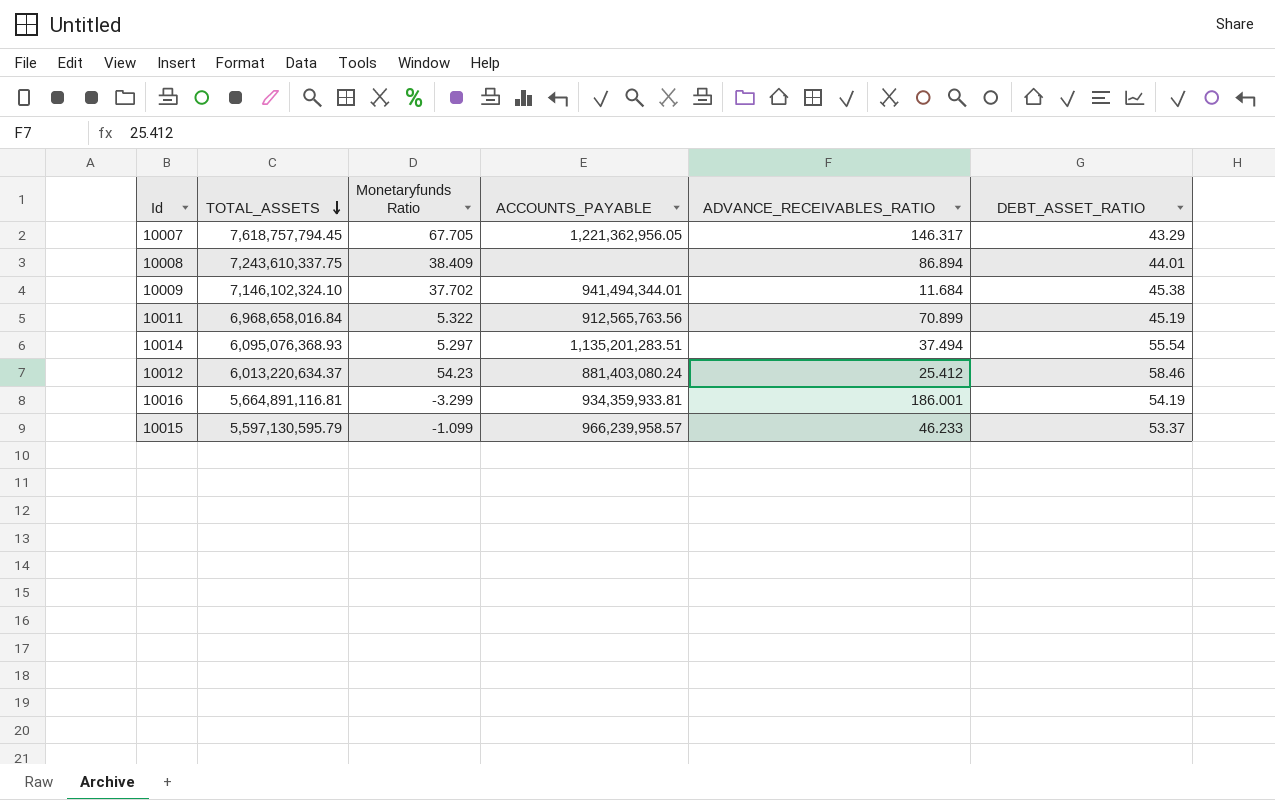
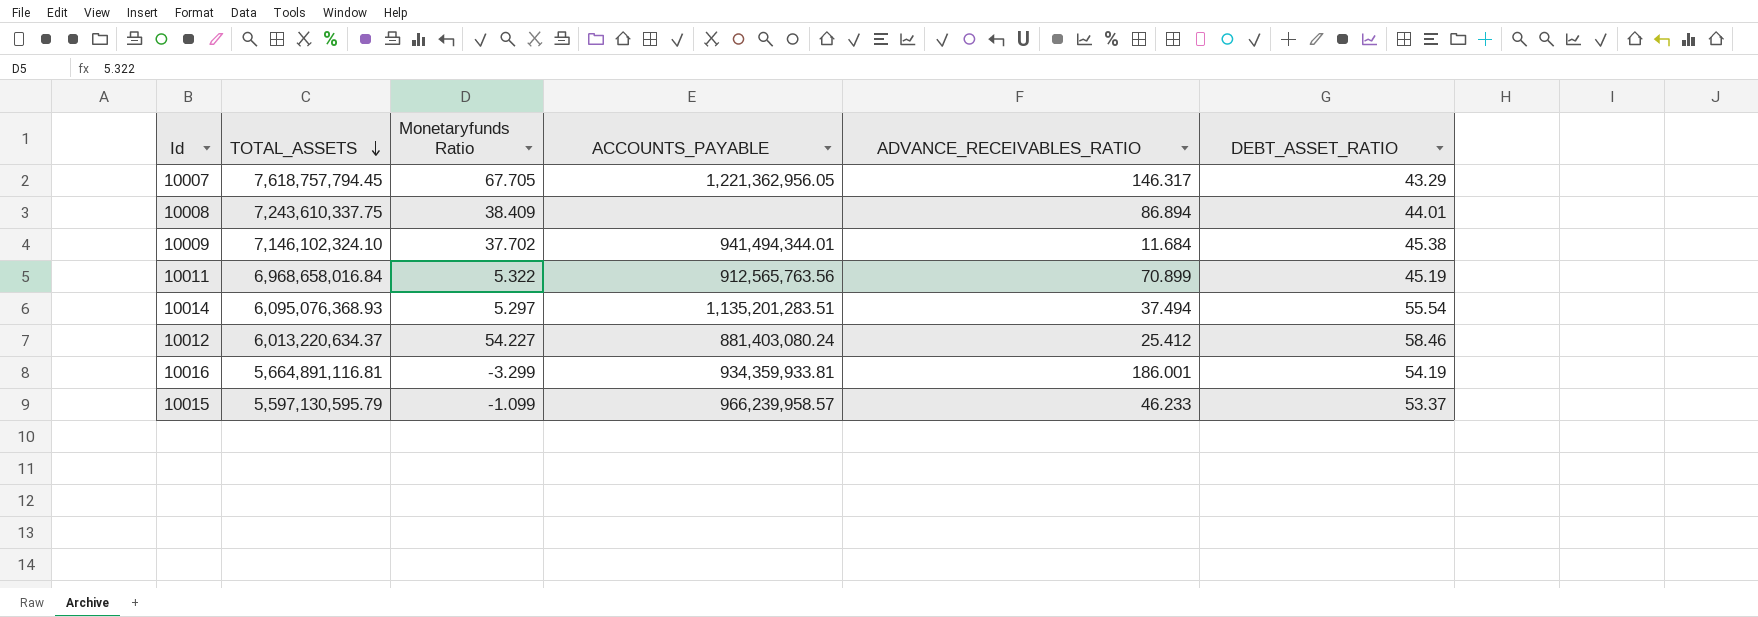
10012 | Monetaryfunds Ratio: 54.23 -> 54.227

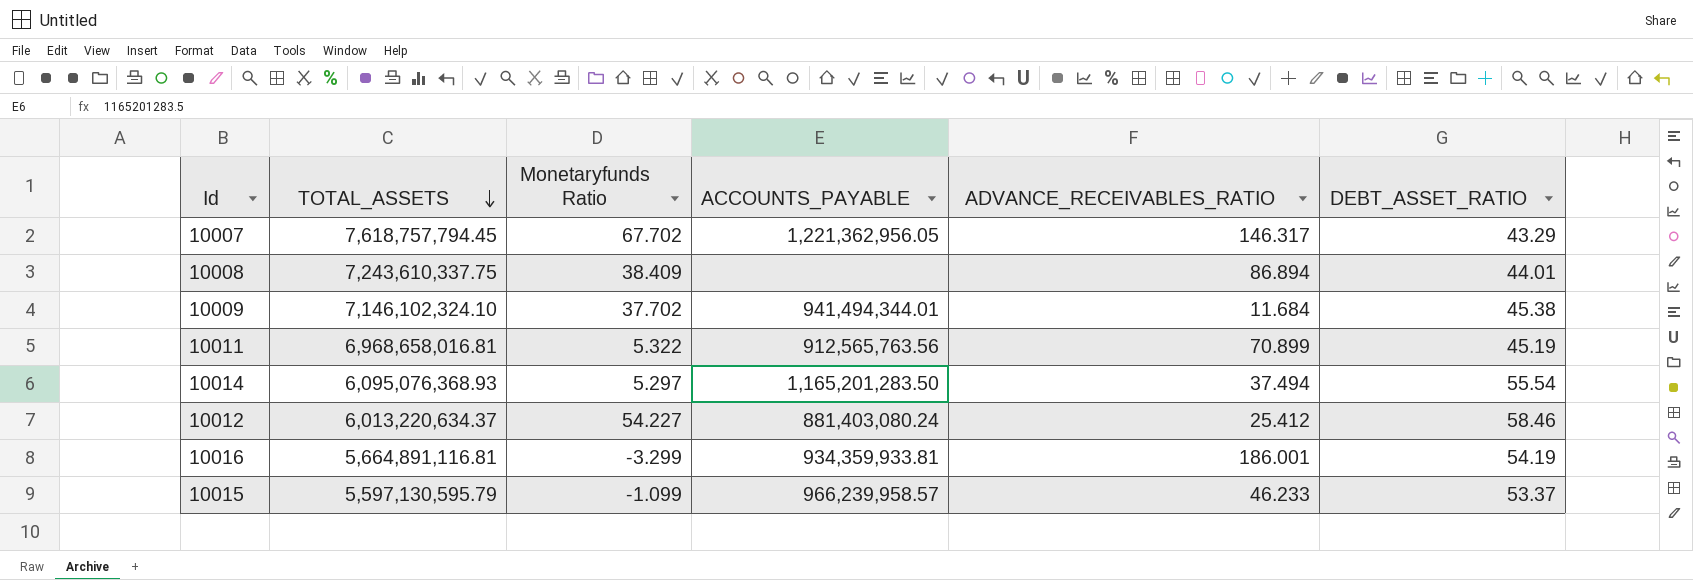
10007 | Monetaryfunds Ratio: 67.705 -> 67.702
10011 | TOTAL_ASSETS: 6,968,658,016.84 -> 6,968,658,016.81
10014 | ACCOUNTS_PAYABLE: 1,135,201,283.51 -> 1,165,201,283.50

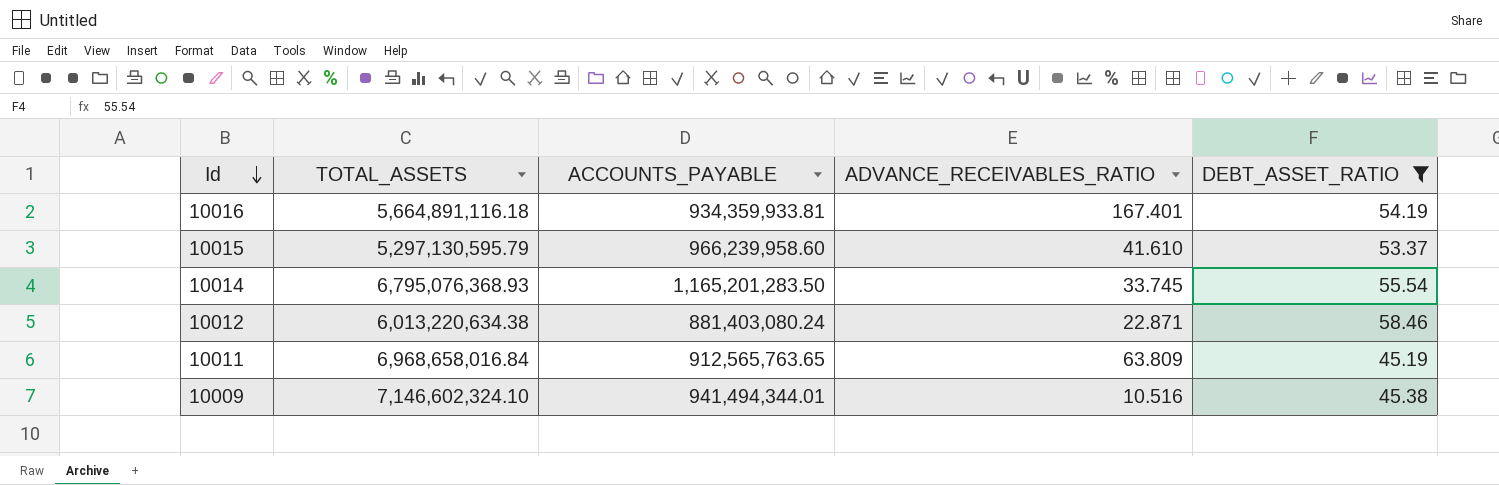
filter: none -> DEBT_ASSET_RATIO >= 45.19
row order: TOTAL_ASSETS descending -> Id descending
column Monetaryfunds Ratio | position: 3 -> none
10016 | TOTAL_ASSETS: 5,664,891,116.81 -> 5,664,891,116.18
10016 | ADVANCE_RECEIVABLES_RATIO: 186.001 -> 167.401
10015 | TOTAL_ASSETS: 5,597,130,595.79 -> 5,297,130,595.79
10015 | ACCOUNTS_PAYABLE: 966,239,958.57 -> 966,239,958.60
10015 | ADVANCE_RECEIVABLES_RATIO: 46.233 -> 41.610
10014 | TOTAL_ASSETS: 6,095,076,368.93 -> 6,795,076,368.93
10014 | ADVANCE_RECEIVABLES_RATIO: 37.494 -> 33.745
10012 | TOTAL_ASSETS: 6,013,220,634.37 -> 6,013,220,634.38
10012 | ADVANCE_RECEIVABLES_RATIO: 25.412 -> 22.871
10011 | TOTAL_ASSETS: 6,968,658,016.81 -> 6,968,658,016.84
10011 | ACCOUNTS_PAYABLE: 912,565,763.56 -> 912,565,763.65
10011 | ADVANCE_RECEIVABLES_RATIO: 70.899 -> 63.809
10009 | TOTAL_ASSETS: 7,146,102,324.10 -> 7,146,602,324.10
10009 | ADVANCE_RECEIVABLES_RATIO: 11.684 -> 10.516

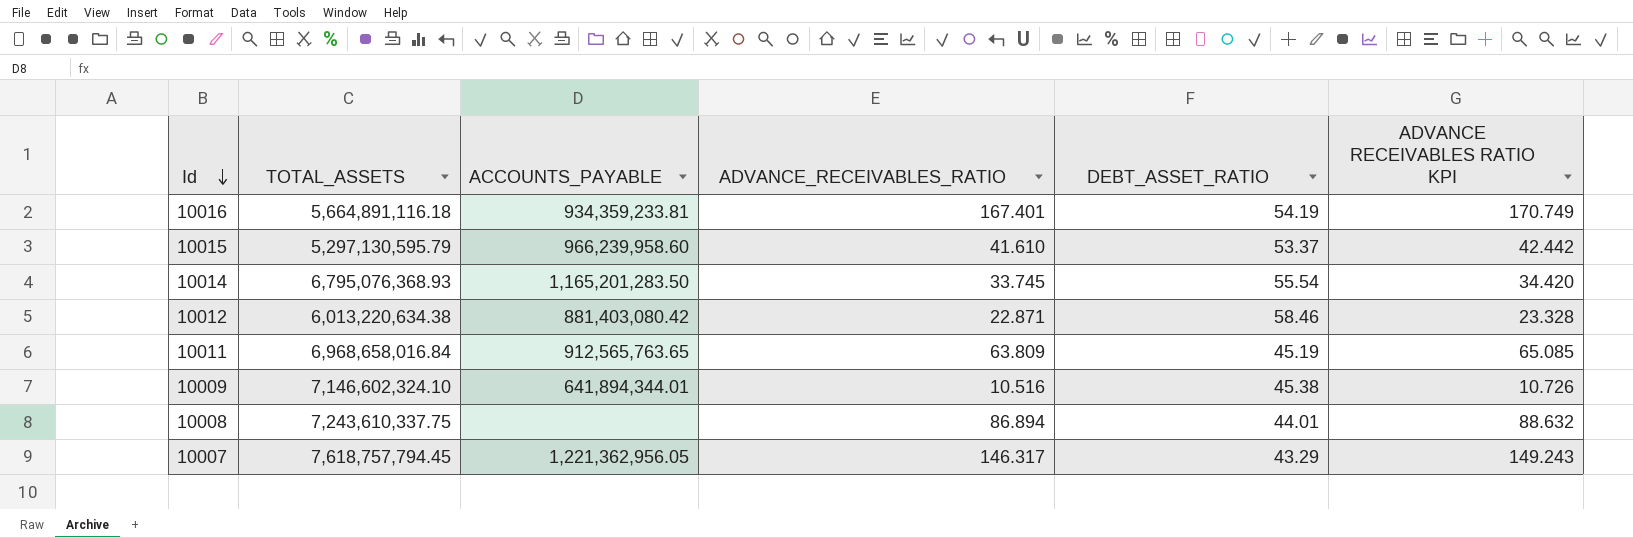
filter: DEBT_ASSET_RATIO >= 45.19 -> none
column ADVANCE RECEIVABLES RATIO KPI | formula: none -> [ADVANCE_RECEIVABLES_RATIO] * 1.02
10016 | ACCOUNTS_PAYABLE: 934,359,933.81 -> 934,359,233.81
10012 | ACCOUNTS_PAYABLE: 881,403,080.24 -> 881,403,080.42
10009 | ACCOUNTS_PAYABLE: 941,494,344.01 -> 641,894,344.01

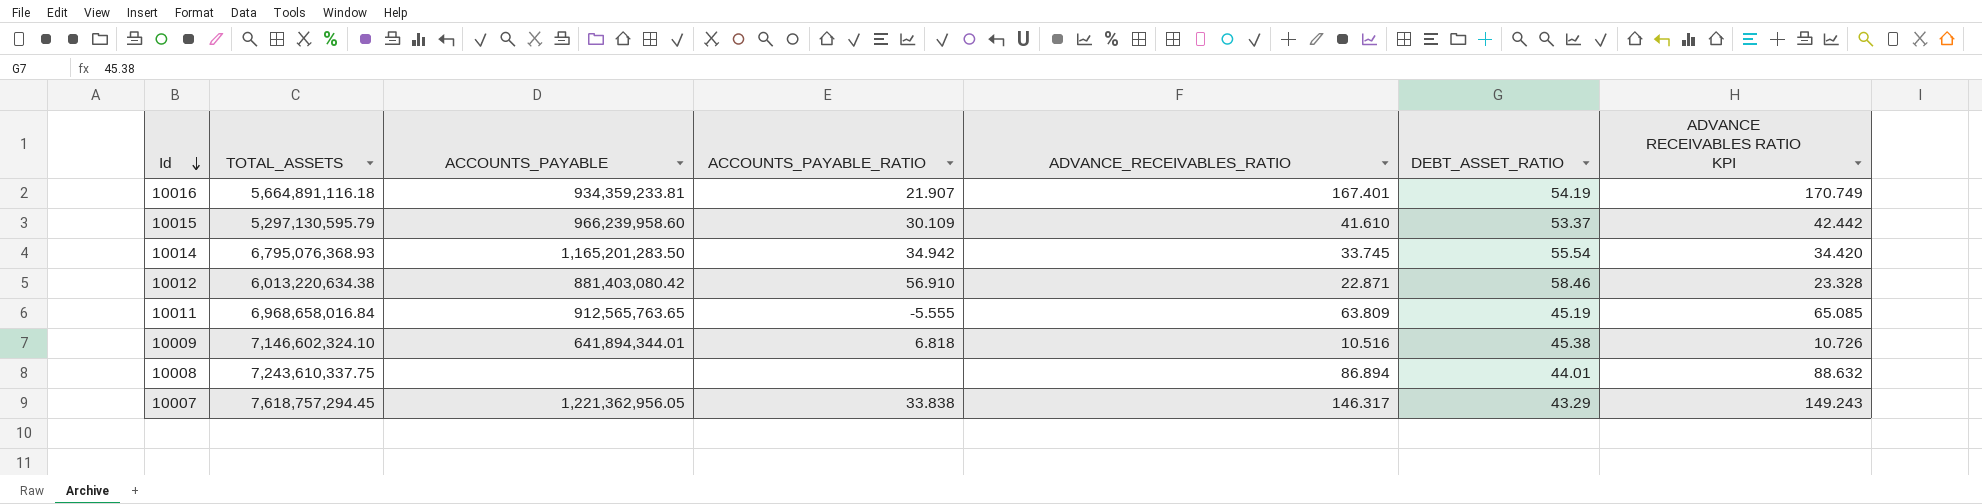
column ACCOUNTS_PAYABLE_RATIO | position: none -> 4
10007 | TOTAL_ASSETS: 7,618,757,794.45 -> 7,618,757,294.45

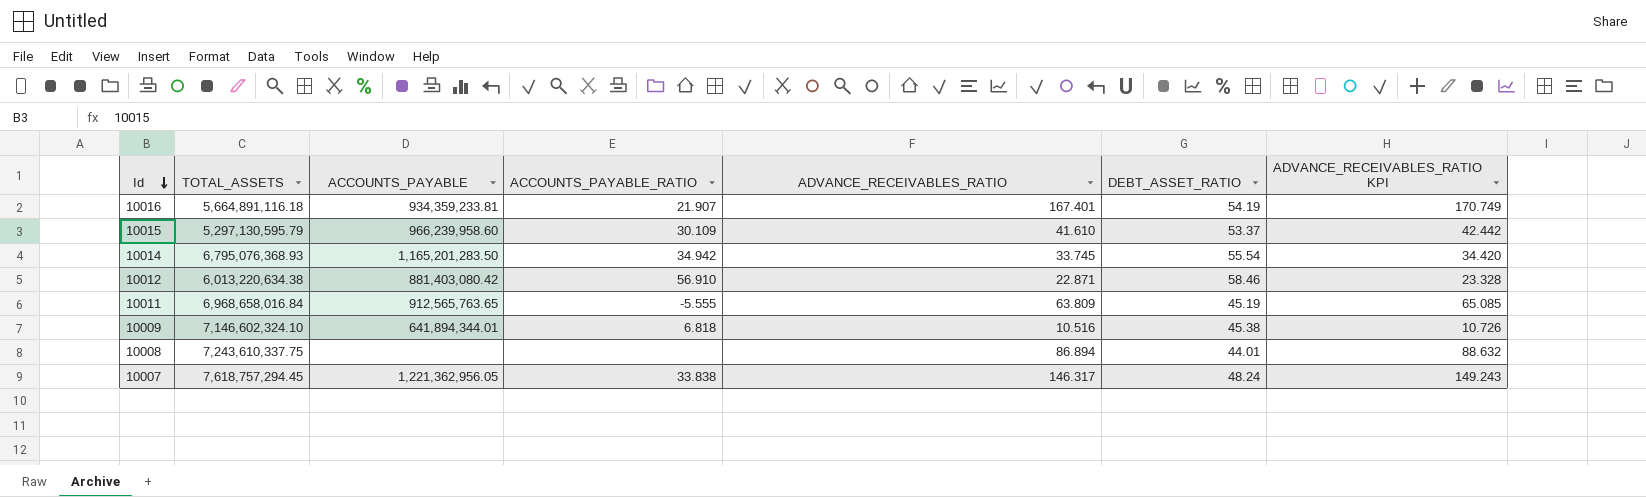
column name: ADVANCE RECEIVABLES RATIO KPI -> ADVANCE_RECEIVABLES_RATIO KPI
10007 | DEBT_ASSET_RATIO: 43.29 -> 48.24

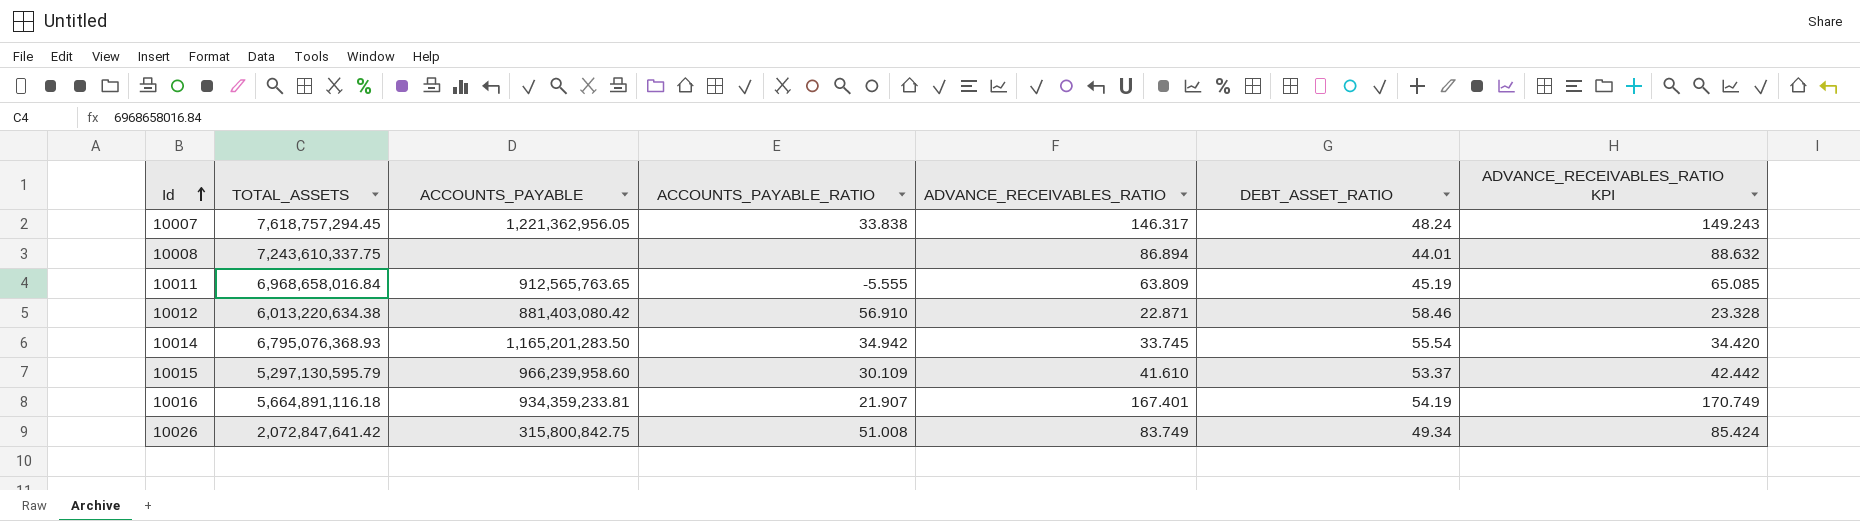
row order: Id descending -> Id ascending
row 10009: 7,146,602,324.10 | 641,894,344.01 | 6.818 | 10.516 | 45.38 | 10.726 -> none
row 10026: none -> 2,072,847,641.42 | 315,800,842.75 | 51.008 | 83.749 | 49.34 | 85.424

